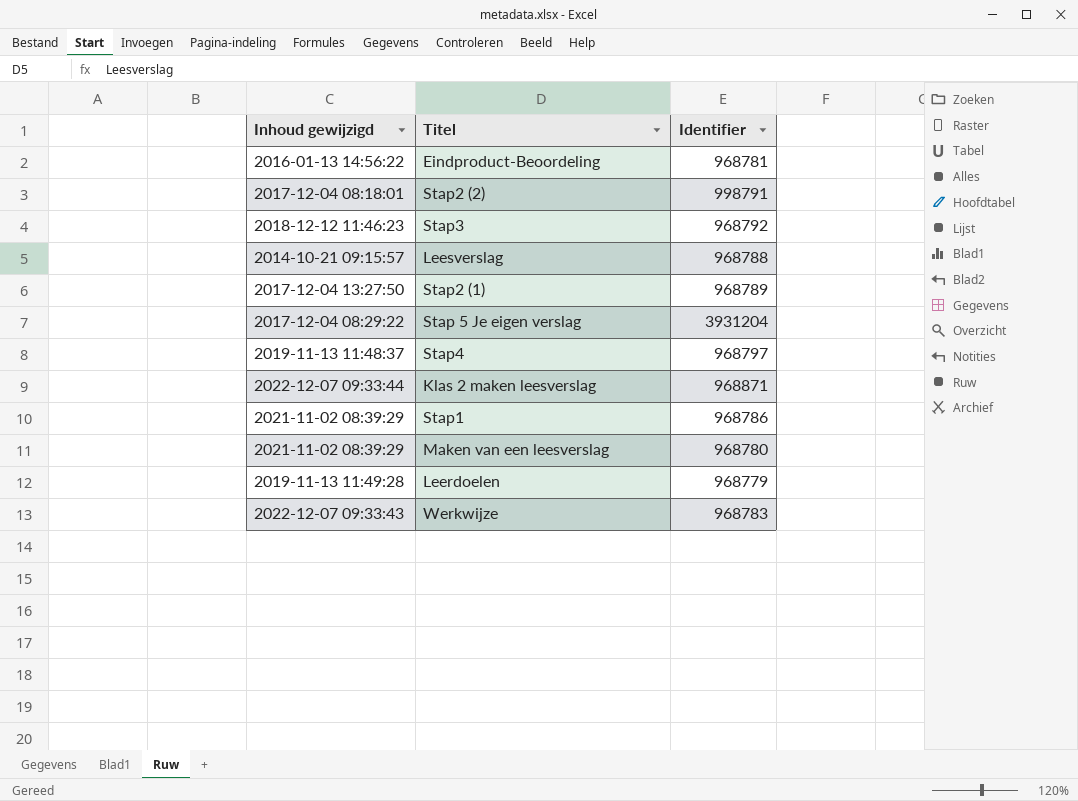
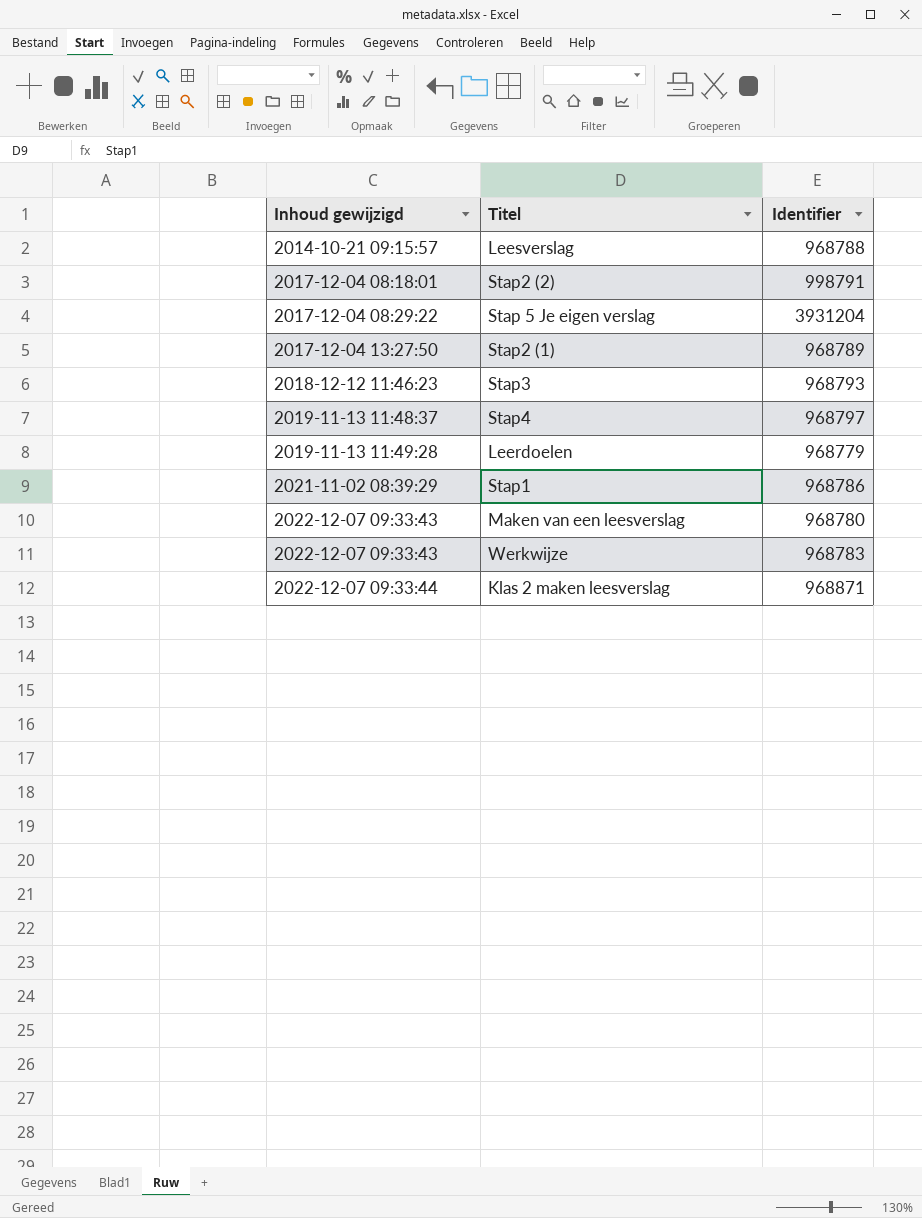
row order: none -> Inhoud gewijzigd ascending
row Eindproduct-Beoordeling: 2016-01-13 14:56:22 | 968781 -> none
Stap3 | Identifier: 968792 -> 968793
Maken van een leesverslag | Inhoud gewijzigd: 2021-11-02 08:39:29 -> 2022-12-07 09:33:43

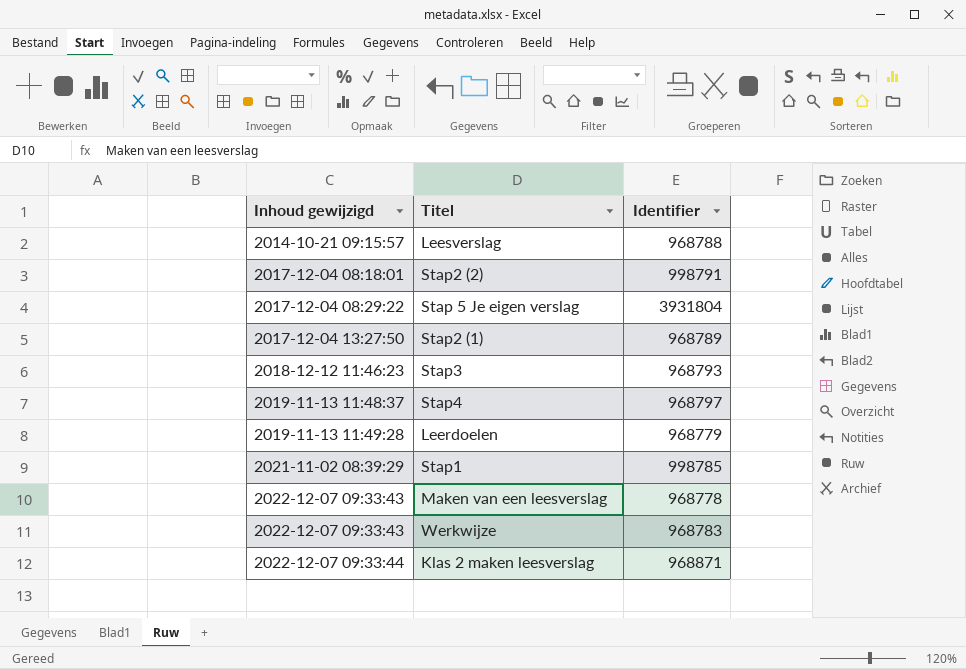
Stap 5 Je eigen verslag | Identifier: 3931204 -> 3931804
Stap1 | Identifier: 968786 -> 998785
Maken van een leesverslag | Identifier: 968780 -> 968778

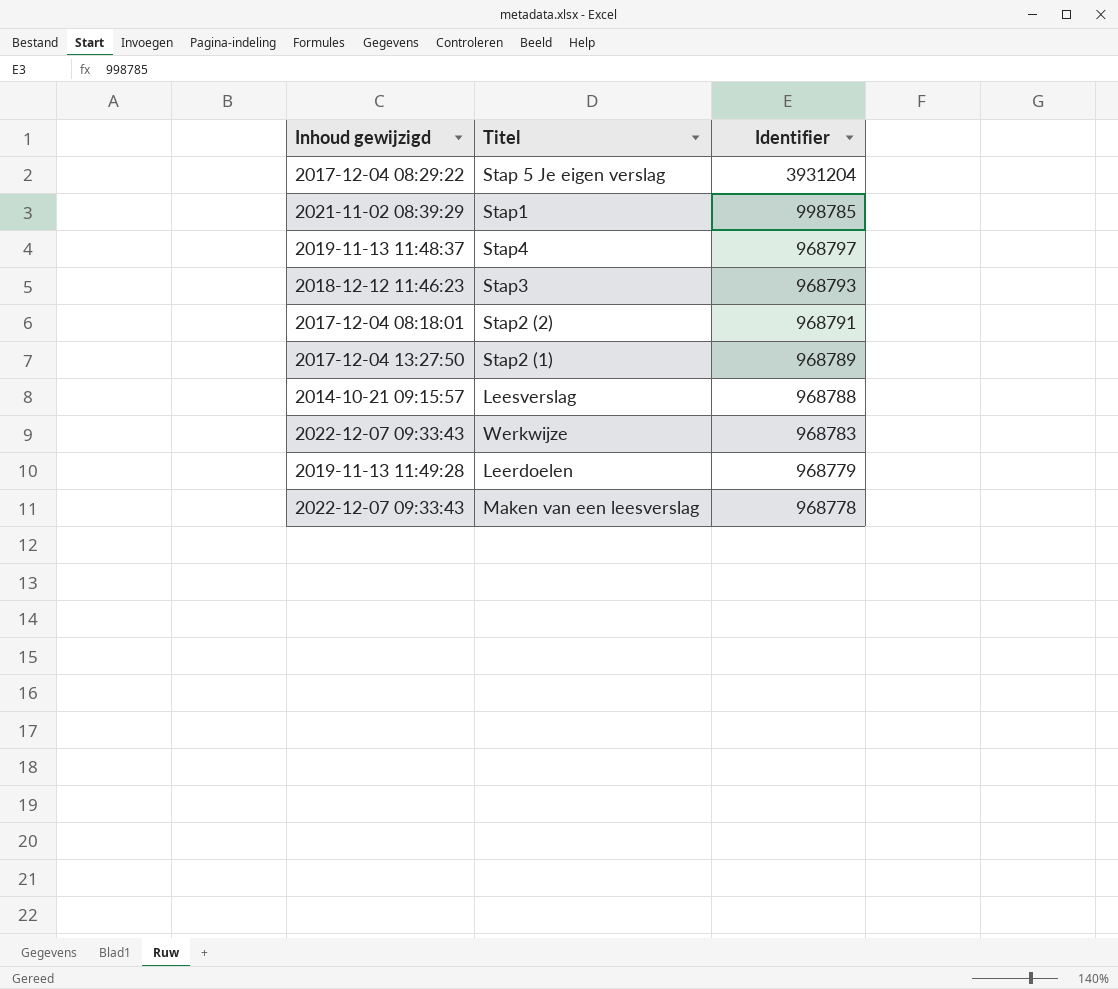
row order: Inhoud gewijzigd ascending -> Identifier descending
row Klas 2 maken leesverslag: 2022-12-07 09:33:44 | 968871 -> none
Stap 5 Je eigen verslag | Identifier: 3931804 -> 3931204
Stap2 (2) | Identifier: 998791 -> 968791

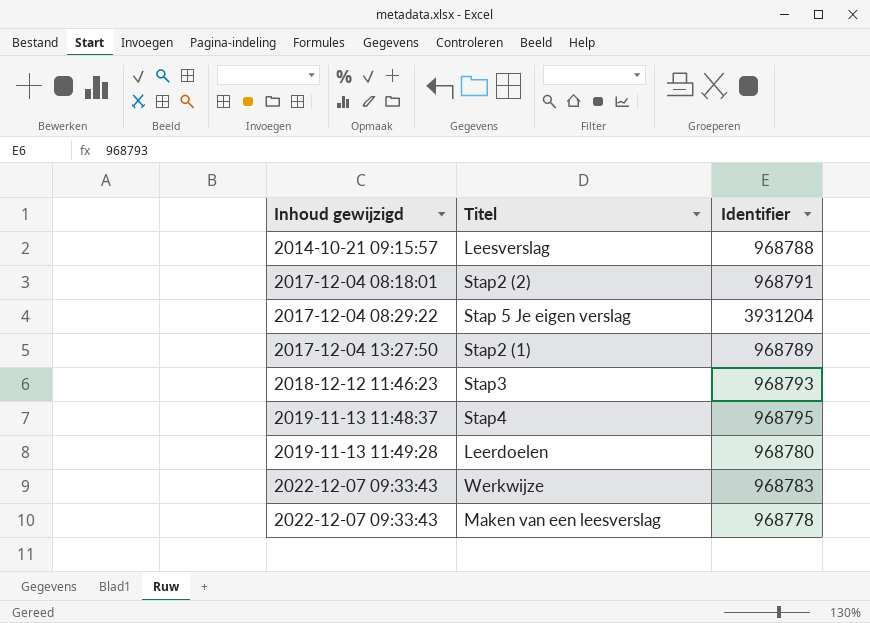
row order: Identifier descending -> Inhoud gewijzigd ascending
row Stap1: 2021-11-02 08:39:29 | 998785 -> none
Stap4 | Identifier: 968797 -> 968795
Leerdoelen | Identifier: 968779 -> 968780

